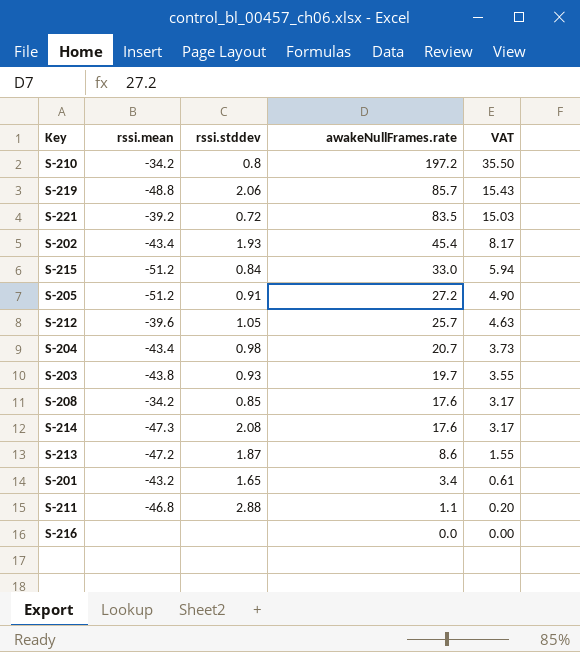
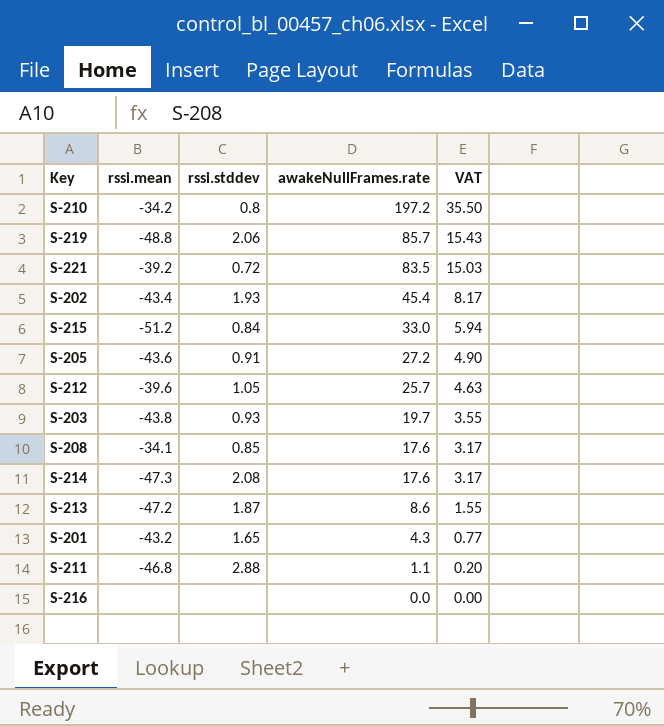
row S-204: -43.4 | 0.98 | 20.7 | 3.73 -> none
S-205 | rssi.mean: -51.2 -> -43.6
S-208 | rssi.mean: -34.2 -> -34.1
S-201 | awakeNullFrames.rate: 3.4 -> 4.3
S-201 | VAT: 0.61 -> 0.77

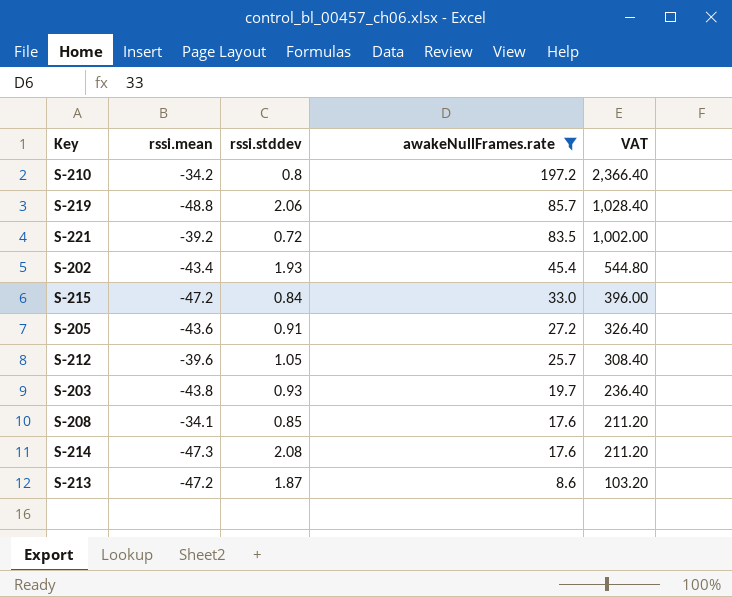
filter: none -> awakeNullFrames.rate >= 8.6
column VAT | formula: [awakeNullFrames.rate] * 0.18 -> [awakeNullFrames.rate] * 12
S-215 | rssi.mean: -51.2 -> -47.2

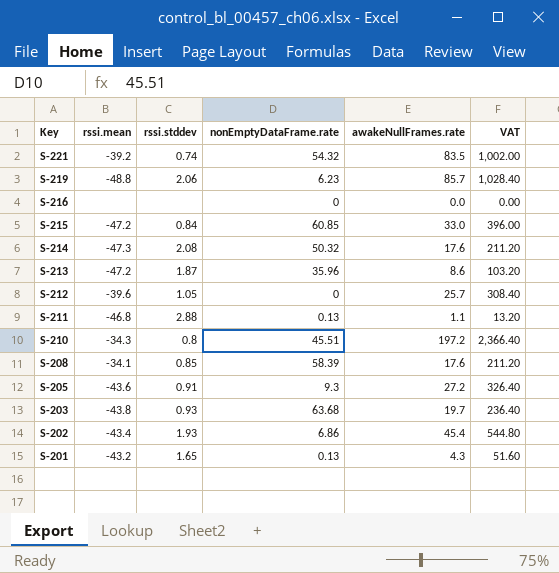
filter: awakeNullFrames.rate >= 8.6 -> none
row order: awakeNullFrames.rate descending -> Key descending
column nonEmptyDataFrame.rate | position: none -> 4
S-221 | rssi.stddev: 0.72 -> 0.74
S-210 | rssi.mean: -34.2 -> -34.3

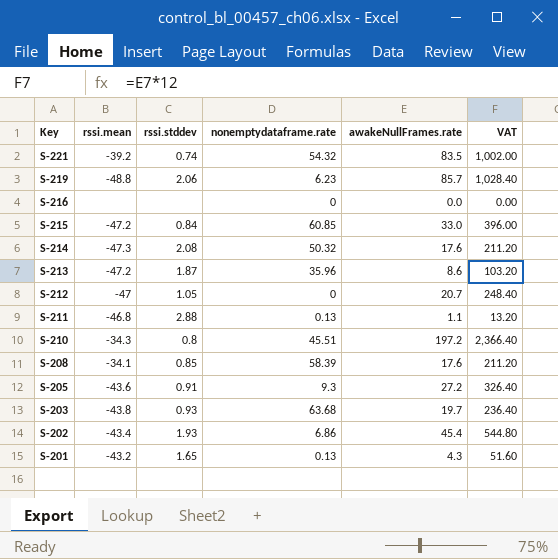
column name: nonEmptyDataFrame.rate -> nonemptydataframe.rate
S-212 | rssi.mean: -39.6 -> -47
S-212 | awakeNullFrames.rate: 25.7 -> 20.7
S-212 | VAT: 308.40 -> 248.40

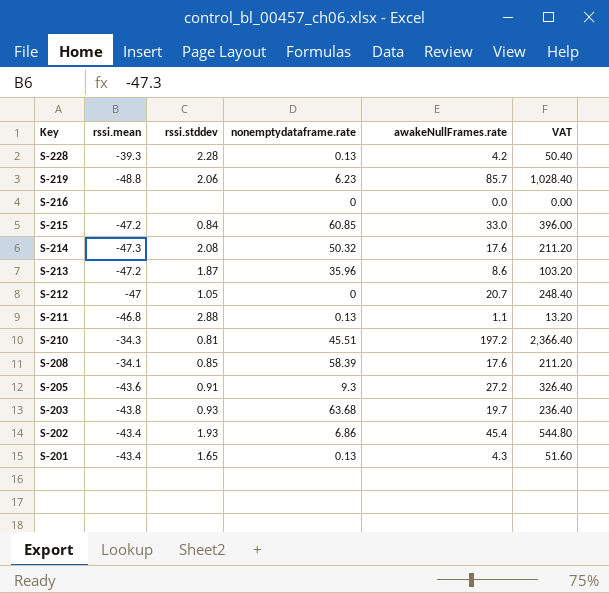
row S-221: -39.2 | 0.74 | 54.32 | 83.5 | 1,002.00 -> none
row S-228: none -> -39.3 | 2.28 | 0.13 | 4.2 | 50.40
S-210 | rssi.stddev: 0.8 -> 0.81
S-201 | rssi.mean: -43.2 -> -43.4

